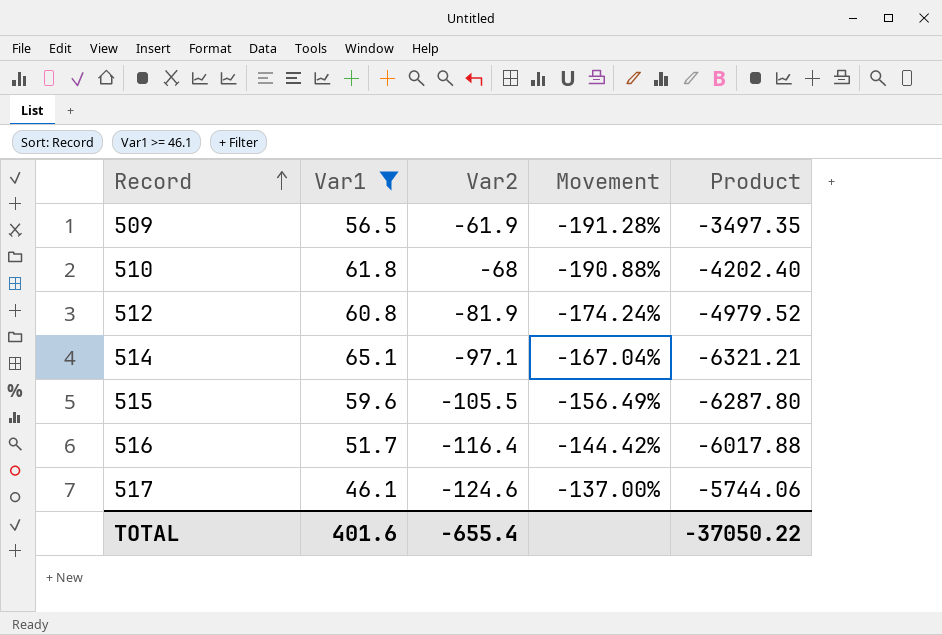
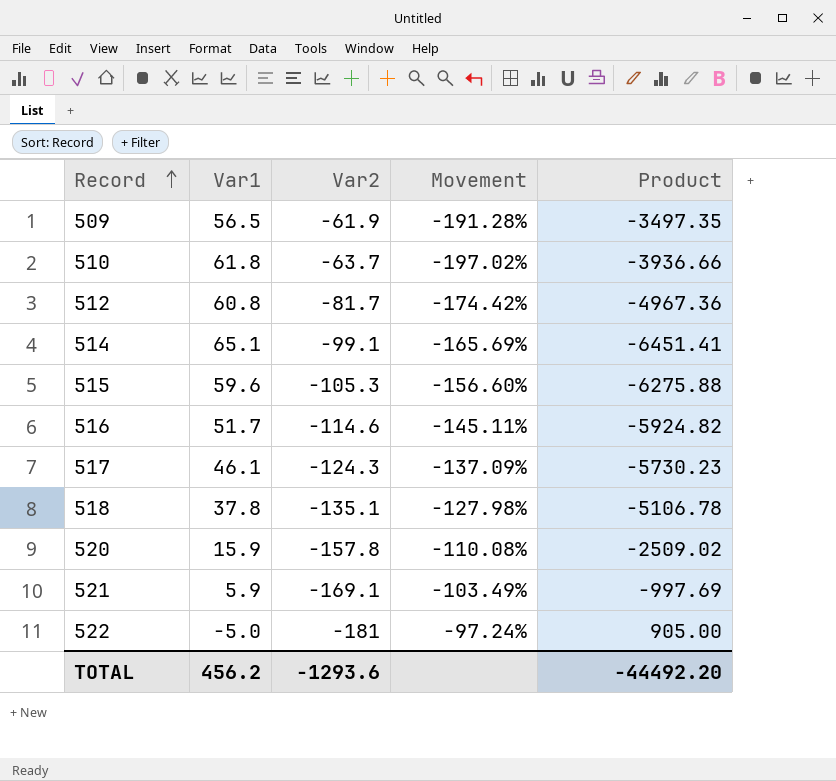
filter: Var1 >= 46.1 -> none
510 | Var2: -68 -> -63.7
510 | Movement: -190.88% -> -197.02%
510 | Product: -4202.40 -> -3936.66
512 | Var2: -81.9 -> -81.7
512 | Movement: -174.24% -> -174.42%
512 | Product: -4979.52 -> -4967.36
514 | Var2: -97.1 -> -99.1
514 | Movement: -167.04% -> -165.69%
514 | Product: -6321.21 -> -6451.41
515 | Var2: -105.5 -> -105.3
515 | Movement: -156.49% -> -156.60%
515 | Product: -6287.80 -> -6275.88
516 | Var2: -116.4 -> -114.6
516 | Movement: -144.42% -> -145.11%
516 | Product: -6017.88 -> -5924.82
517 | Var2: -124.6 -> -124.3
517 | Movement: -137.00% -> -137.09%
517 | Product: -5744.06 -> -5730.23
TOTAL | Var1: 401.6 -> 456.2
TOTAL | Var2: -655.4 -> -1293.6
TOTAL | Product: -37050.22 -> -44492.20

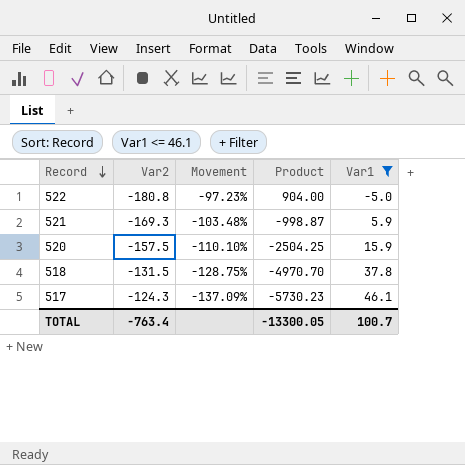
filter: none -> Var1 <= 46.1
row order: Record ascending -> Record descending
column Var1 | position: 2 -> 5
522 | Var2: -181 -> -180.8
522 | Movement: -97.24% -> -97.23%
522 | Product: 905.00 -> 904.00
521 | Var2: -169.1 -> -169.3
521 | Movement: -103.49% -> -103.48%
521 | Product: -997.69 -> -998.87
520 | Var2: -157.8 -> -157.5
520 | Movement: -110.08% -> -110.10%
520 | Product: -2509.02 -> -2504.25
518 | Var2: -135.1 -> -131.5
518 | Movement: -127.98% -> -128.75%
518 | Product: -5106.78 -> -4970.70
TOTAL | Var2: -1293.6 -> -763.4
TOTAL | Product: -44492.20 -> -13300.05
TOTAL | Var1: 456.2 -> 100.7

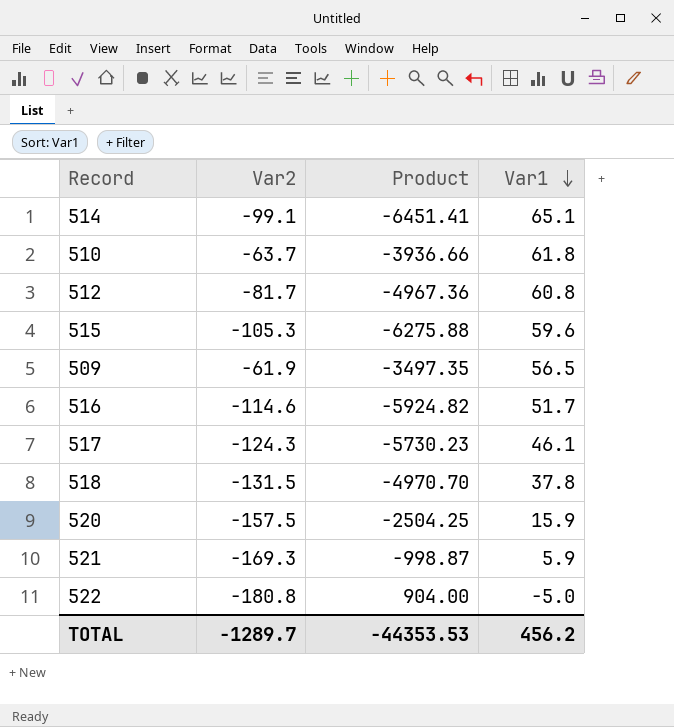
filter: Var1 <= 46.1 -> none
row order: Record descending -> Var1 descending
column Movement | formula: ([Var1] - [Var2]) / [Var2] -> none
TOTAL | Var2: -763.4 -> -1289.7
TOTAL | Product: -13300.05 -> -44353.53
TOTAL | Var1: 100.7 -> 456.2

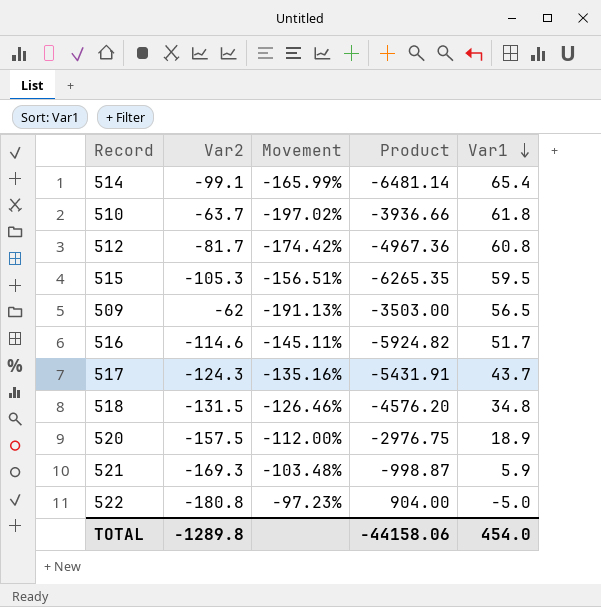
column Movement | formula: none -> ([Var1] - [Var2]) / [Var2]
514 | Product: -6451.41 -> -6481.14
514 | Var1: 65.1 -> 65.4
515 | Product: -6275.88 -> -6265.35
515 | Var1: 59.6 -> 59.5
509 | Var2: -61.9 -> -62
509 | Product: -3497.35 -> -3503.00
517 | Product: -5730.23 -> -5431.91
517 | Var1: 46.1 -> 43.7
518 | Product: -4970.70 -> -4576.20
518 | Var1: 37.8 -> 34.8
520 | Product: -2504.25 -> -2976.75
520 | Var1: 15.9 -> 18.9
TOTAL | Var2: -1289.7 -> -1289.8
TOTAL | Product: -44353.53 -> -44158.06
TOTAL | Var1: 456.2 -> 454.0

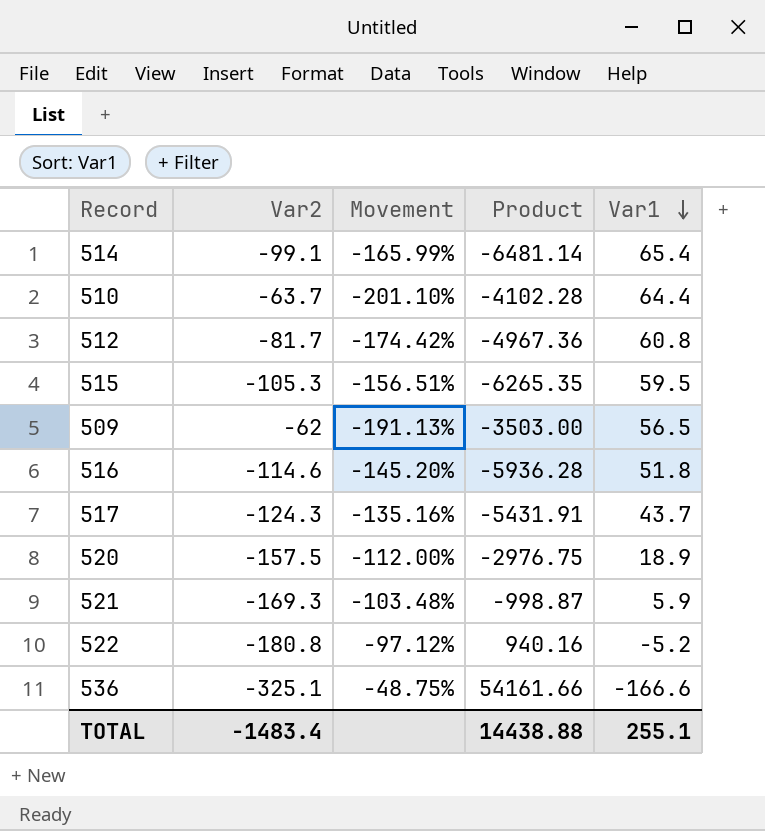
row 518: -131.5 | -126.46% | -4576.20 | 34.8 -> none
510 | Movement: -197.02% -> -201.10%
510 | Product: -3936.66 -> -4102.28
510 | Var1: 61.8 -> 64.4
516 | Movement: -145.11% -> -145.20%
516 | Product: -5924.82 -> -5936.28
516 | Var1: 51.7 -> 51.8
522 | Movement: -97.23% -> -97.12%
522 | Product: 904.00 -> 940.16
522 | Var1: -5.0 -> -5.2
row 536: none -> -325.1 | -48.75% | 54161.66 | -166.6
TOTAL | Var2: -1289.8 -> -1483.4
TOTAL | Product: -44158.06 -> 14438.88
TOTAL | Var1: 454.0 -> 255.1

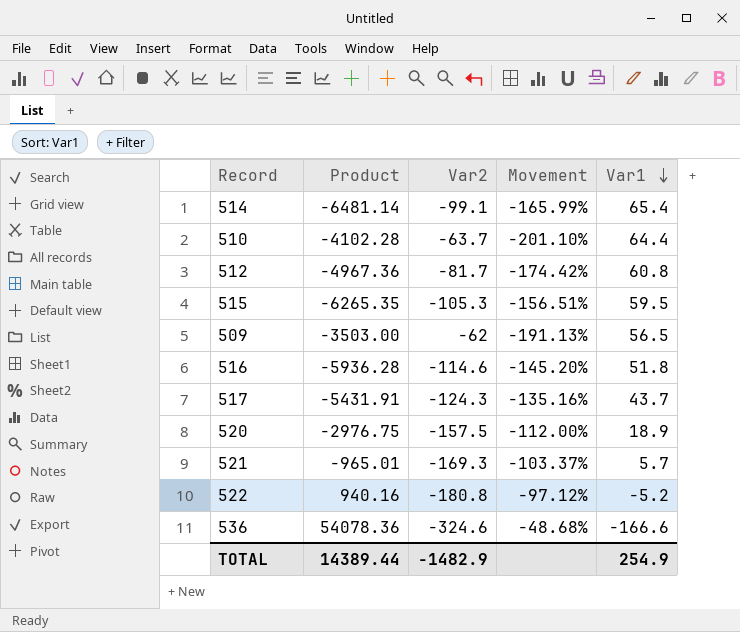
column Product | position: 4 -> 2
521 | Product: -998.87 -> -965.01
521 | Movement: -103.48% -> -103.37%
521 | Var1: 5.9 -> 5.7
536 | Product: 54161.66 -> 54078.36
536 | Var2: -325.1 -> -324.6
536 | Movement: -48.75% -> -48.68%
TOTAL | Product: 14438.88 -> 14389.44
TOTAL | Var2: -1483.4 -> -1482.9
TOTAL | Var1: 255.1 -> 254.9

